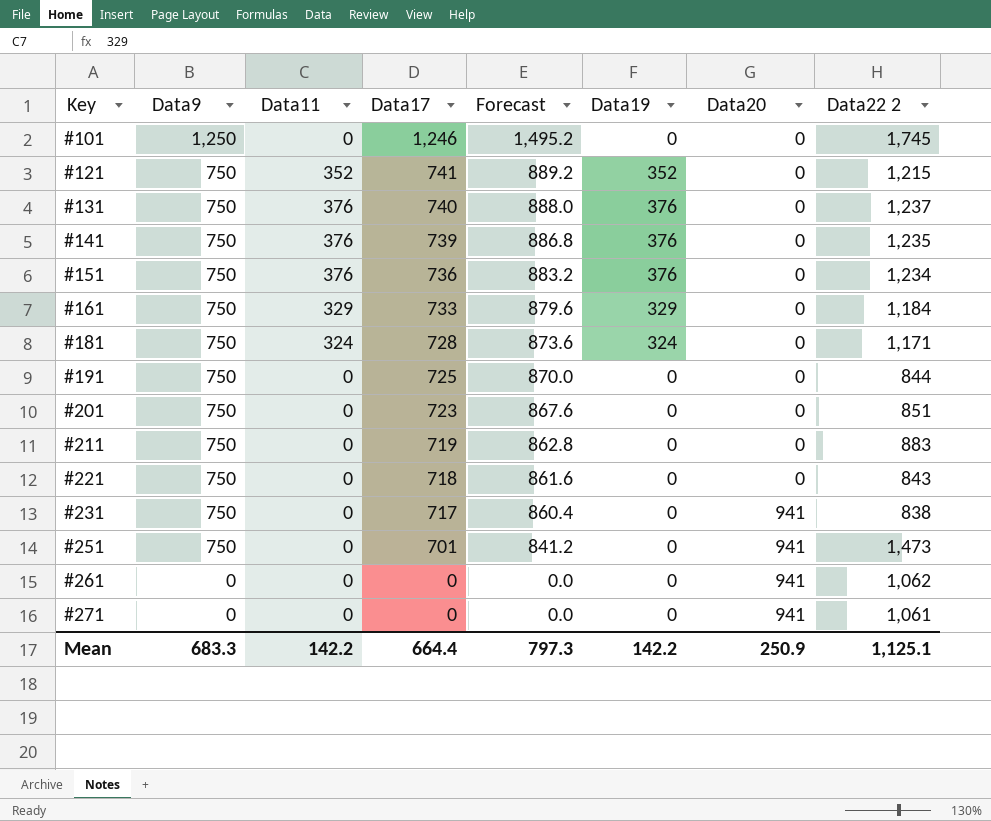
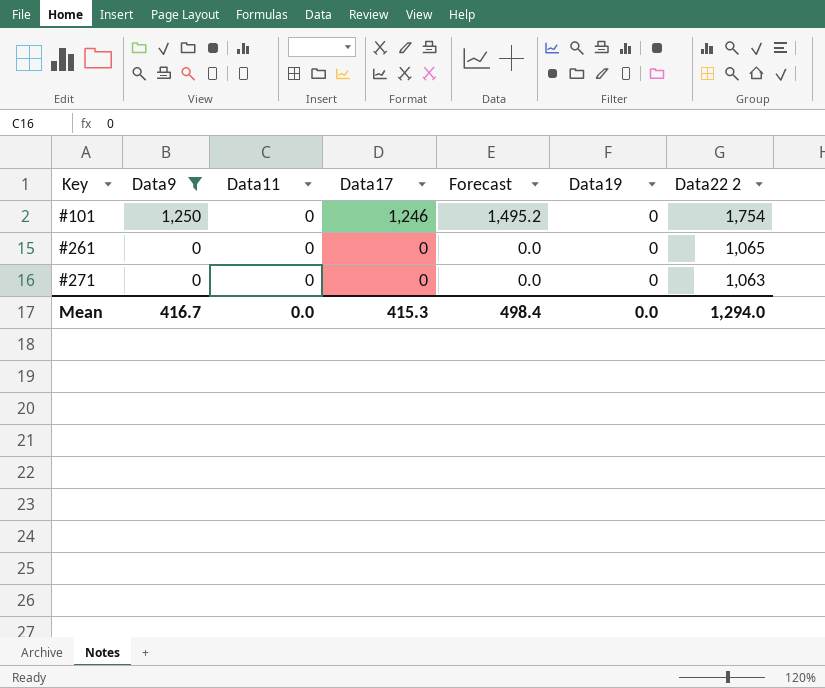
filter: none -> Data9 != 750
column Data20 | position: 7 -> none
#101 | Data22 2: 1,745 -> 1,754
#261 | Data22 2: 1,062 -> 1,065
#271 | Data22 2: 1,061 -> 1,063
Mean | Data9: 683.3 -> 416.7
Mean | Data11: 142.2 -> 0.0
Mean | Data17: 664.4 -> 415.3
Mean | Forecast: 797.3 -> 498.4
Mean | Data19: 142.2 -> 0.0
Mean | Data22 2: 1,125.1 -> 1,294.0

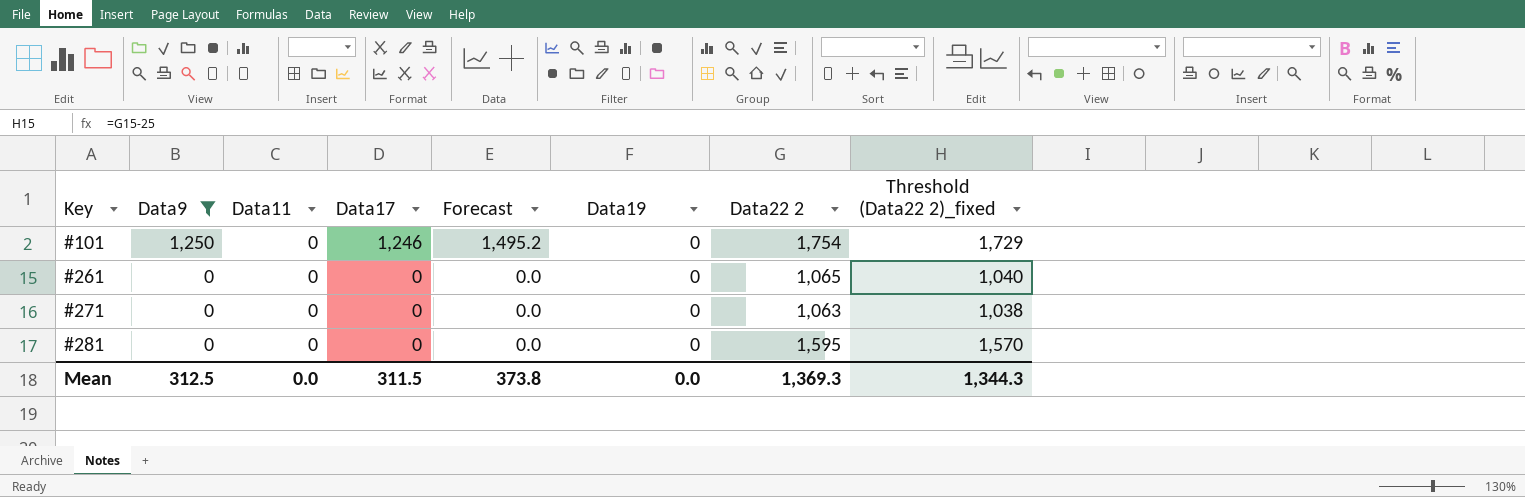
column Threshold (Data22 2)_fixed | formula: none -> [Data22 2] - 25
row #281: none -> 0 | 0 | 0 | 0.0 | 0 | 1,595 | 1,570
Mean | Data9: 416.7 -> 312.5
Mean | Data17: 415.3 -> 311.5
Mean | Forecast: 498.4 -> 373.8
Mean | Data22 2: 1,294.0 -> 1,369.3

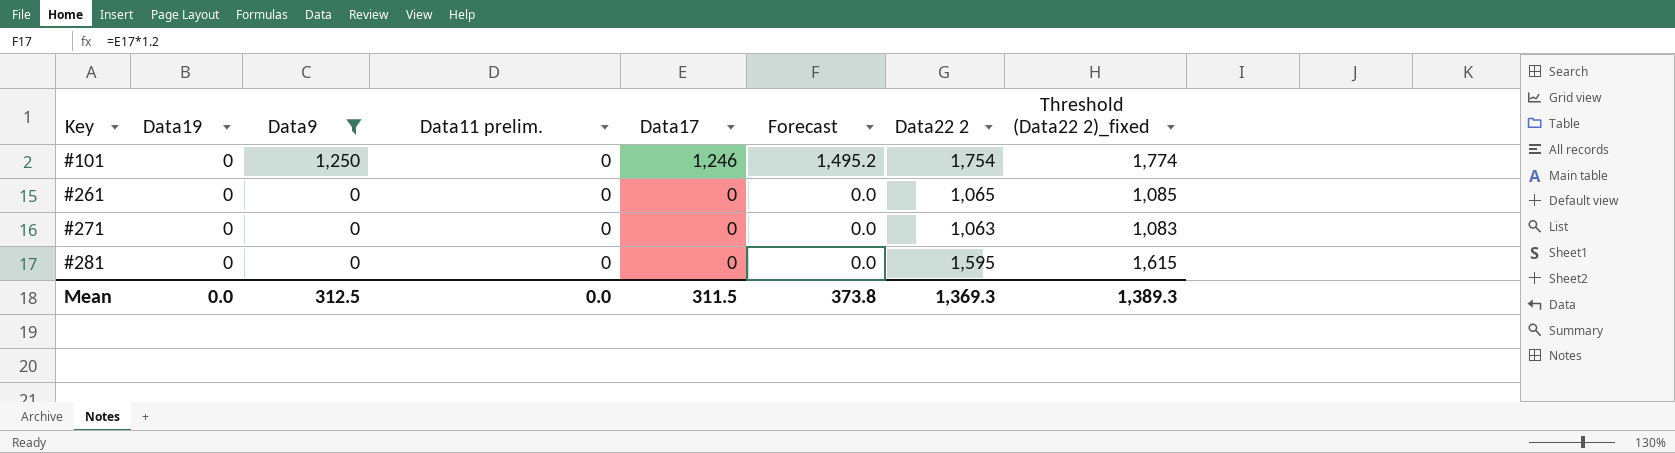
column Data19 | position: 6 -> 2
column name: Data11 -> Data11 prelim.
column Threshold (Data22 2)_fixed | formula: [Data22 2] - 25 -> [Data22 2] + 20
Mean | Threshold (Data22 2)_fixed: 1,344.3 -> 1,389.3

